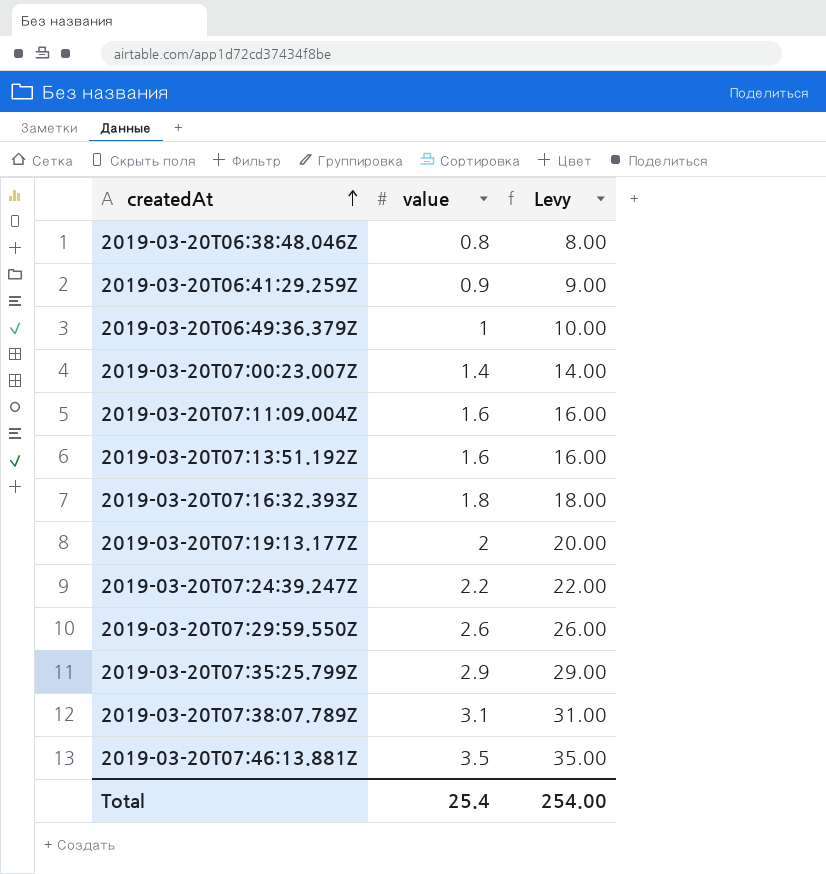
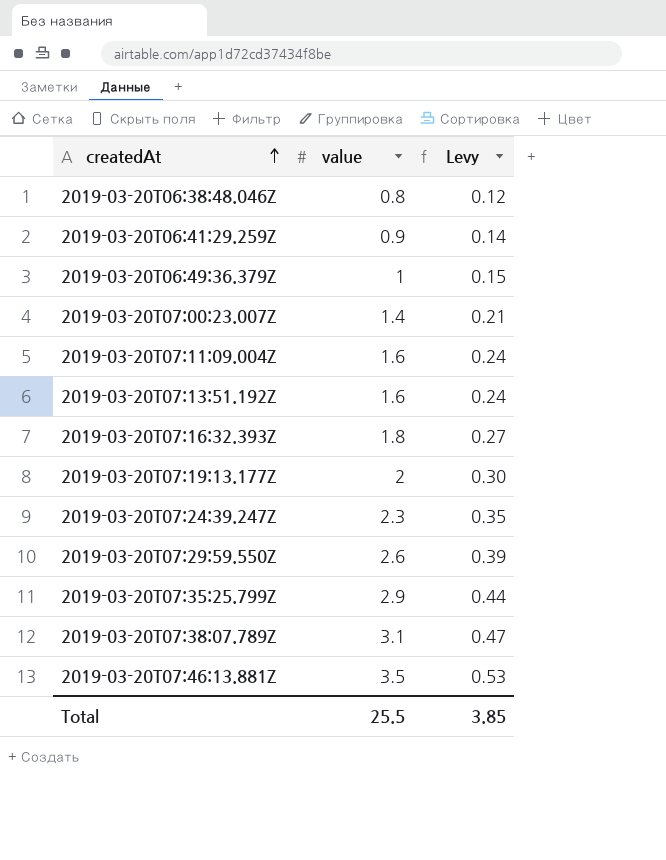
column Levy | formula: [value] * 10 -> [value] * 0.15
2019-03-20T07:24:39.247Z | value: 2.2 -> 2.3
Total | value: 25.4 -> 25.5
Total | Levy: 254.00 -> 3.85

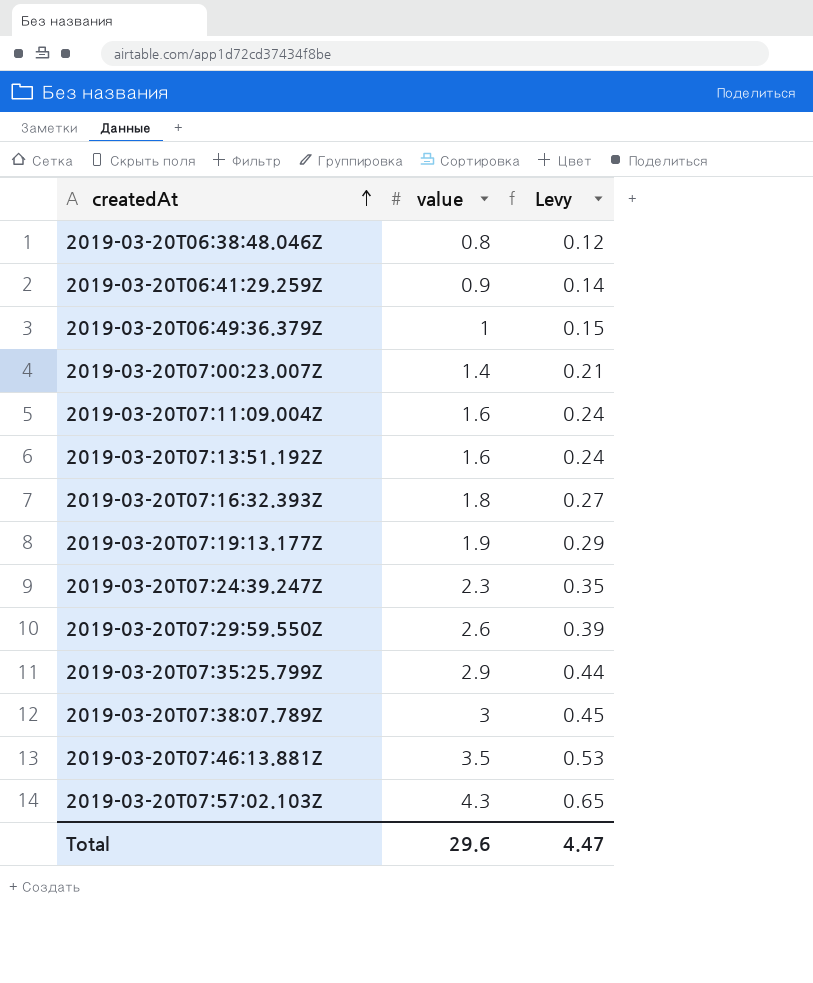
2019-03-20T07:19:13.177Z | value: 2 -> 1.9
2019-03-20T07:19:13.177Z | Levy: 0.30 -> 0.29
2019-03-20T07:38:07.789Z | value: 3.1 -> 3
2019-03-20T07:38:07.789Z | Levy: 0.47 -> 0.45
row 2019-03-20T07:57:02.103Z: none -> 4.3 | 0.65
Total | value: 25.5 -> 29.6
Total | Levy: 3.85 -> 4.47

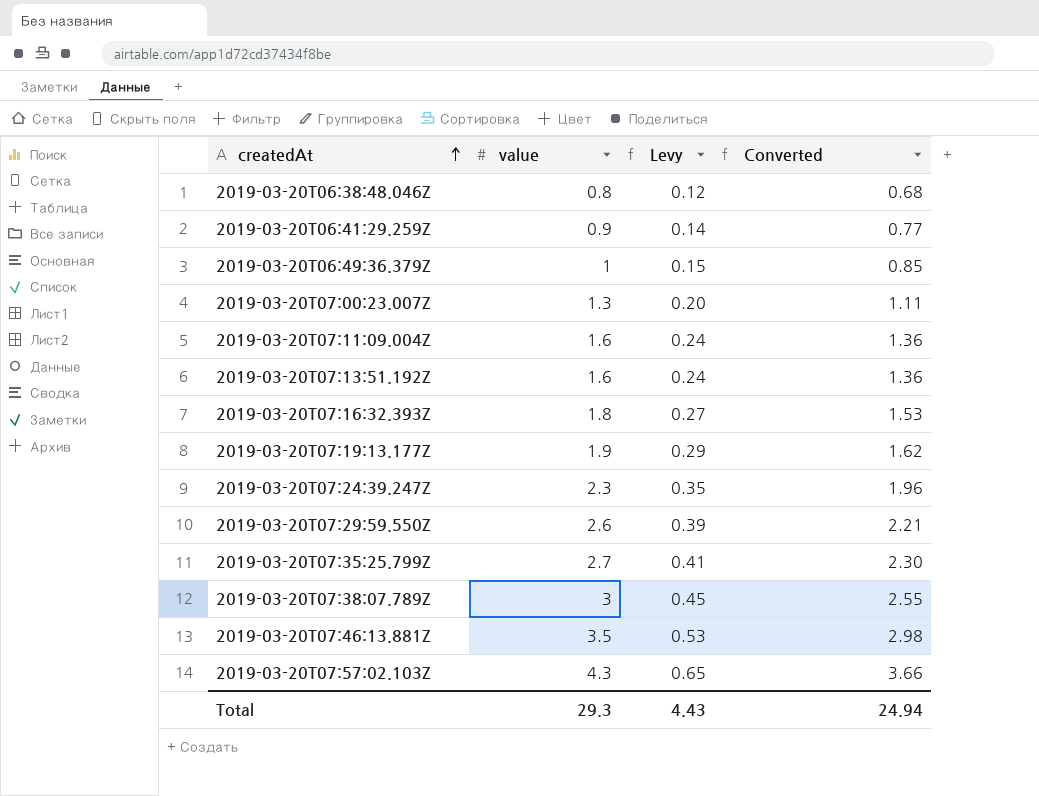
column Converted | formula: none -> [value] * 0.85
2019-03-20T07:00:23.007Z | value: 1.4 -> 1.3
2019-03-20T07:00:23.007Z | Levy: 0.21 -> 0.20
2019-03-20T07:35:25.799Z | value: 2.9 -> 2.7
2019-03-20T07:35:25.799Z | Levy: 0.44 -> 0.41
Total | value: 29.6 -> 29.3
Total | Levy: 4.47 -> 4.43

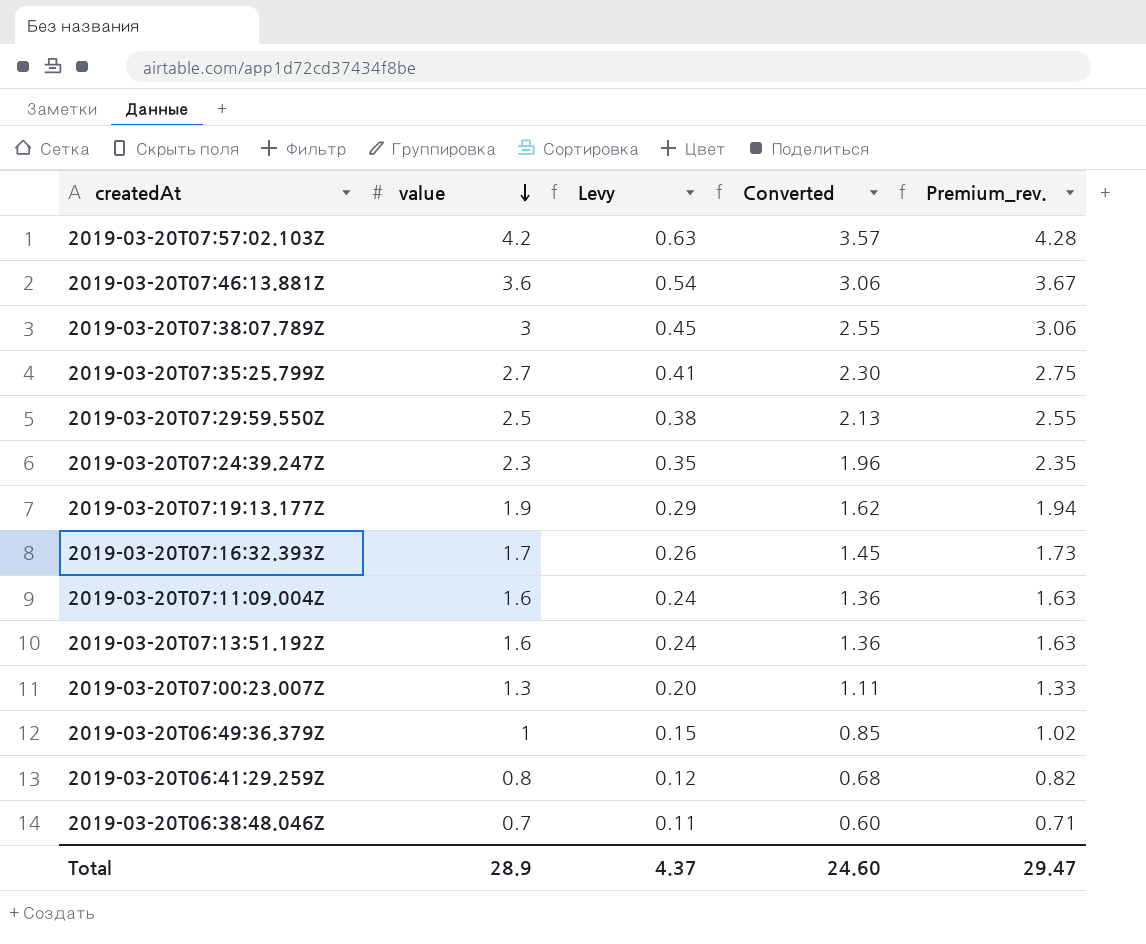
row order: createdAt ascending -> value descending
column Premium_rev. | formula: none -> [value] * 1.02
2019-03-20T07:57:02.103Z | value: 4.3 -> 4.2
2019-03-20T07:57:02.103Z | Levy: 0.65 -> 0.63
2019-03-20T07:57:02.103Z | Converted: 3.66 -> 3.57
2019-03-20T07:46:13.881Z | value: 3.5 -> 3.6
2019-03-20T07:46:13.881Z | Levy: 0.53 -> 0.54
2019-03-20T07:46:13.881Z | Converted: 2.98 -> 3.06
2019-03-20T07:29:59.550Z | value: 2.6 -> 2.5
2019-03-20T07:29:59.550Z | Levy: 0.39 -> 0.38
2019-03-20T07:29:59.550Z | Converted: 2.21 -> 2.13
2019-03-20T07:16:32.393Z | value: 1.8 -> 1.7
2019-03-20T07:16:32.393Z | Levy: 0.27 -> 0.26
2019-03-20T07:16:32.393Z | Converted: 1.53 -> 1.45
2019-03-20T06:41:29.259Z | value: 0.9 -> 0.8
2019-03-20T06:41:29.259Z | Levy: 0.14 -> 0.12
2019-03-20T06:41:29.259Z | Converted: 0.77 -> 0.68
2019-03-20T06:38:48.046Z | value: 0.8 -> 0.7
2019-03-20T06:38:48.046Z | Levy: 0.12 -> 0.11
2019-03-20T06:38:48.046Z | Converted: 0.68 -> 0.60
Total | value: 29.3 -> 28.9
Total | Levy: 4.43 -> 4.37
Total | Converted: 24.94 -> 24.60

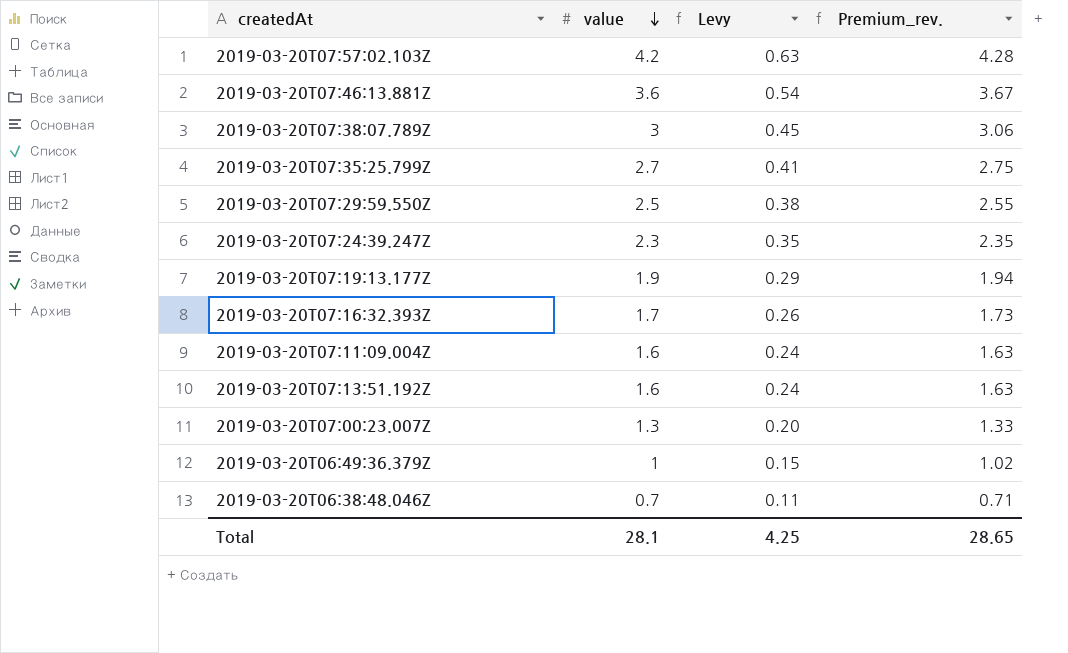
column Converted | formula: [value] * 0.85 -> none
row 2019-03-20T06:41:29.259Z: 0.8 | 0.12 | 0.68 | 0.82 -> none
Total | value: 28.9 -> 28.1
Total | Levy: 4.37 -> 4.25
Total | Premium_rev.: 29.47 -> 28.65

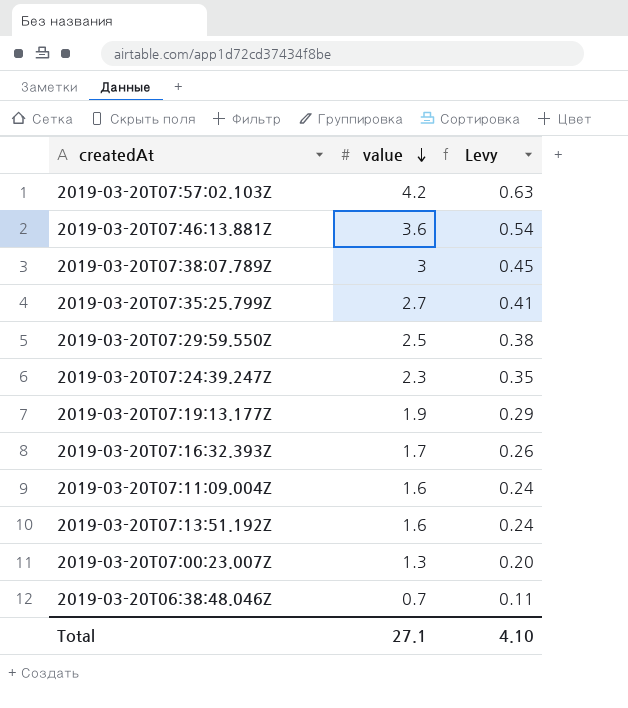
column Premium_rev. | formula: [value] * 1.02 -> none
row 2019-03-20T06:49:36.379Z: 1 | 0.15 | 1.02 -> none
Total | value: 28.1 -> 27.1
Total | Levy: 4.25 -> 4.10

